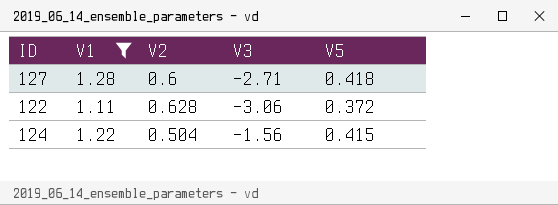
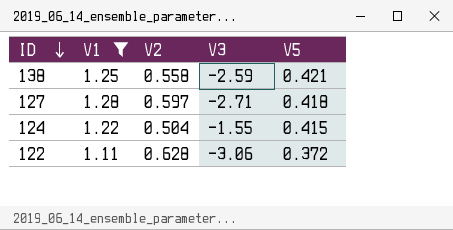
row order: none -> ID descending
row 138: none -> 1.25 | 0.558 | -2.59 | 0.421
127 | V2: 0.6 -> 0.597
124 | V3: -1.56 -> -1.55

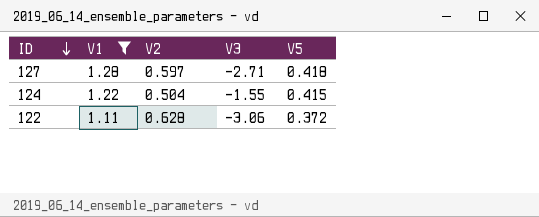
row 138: 1.25 | 0.558 | -2.59 | 0.421 -> none

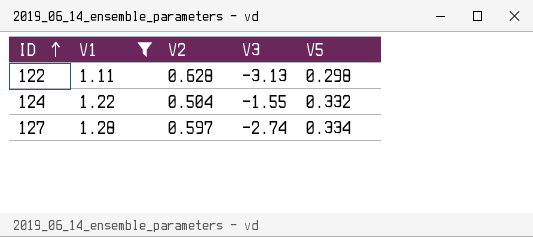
row order: ID descending -> ID ascending
122 | V3: -3.06 -> -3.13
122 | V5: 0.372 -> 0.298
124 | V5: 0.415 -> 0.332
127 | V3: -2.71 -> -2.74
127 | V5: 0.418 -> 0.334

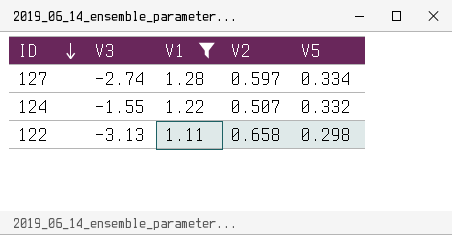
row order: ID ascending -> ID descending
column V3 | position: 4 -> 2
124 | V2: 0.504 -> 0.507
122 | V2: 0.628 -> 0.658

